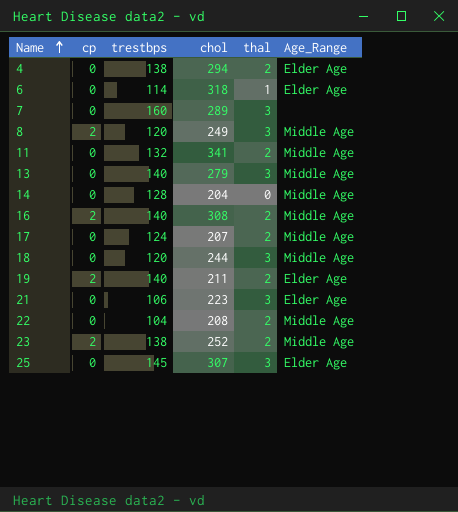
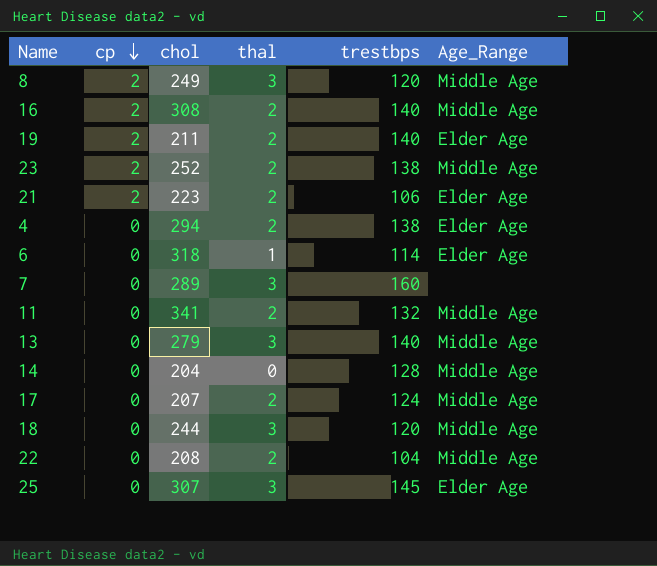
row order: Name ascending -> cp descending
column trestbps | position: 3 -> 5
21 | cp: 0 -> 2
21 | thal: 3 -> 2

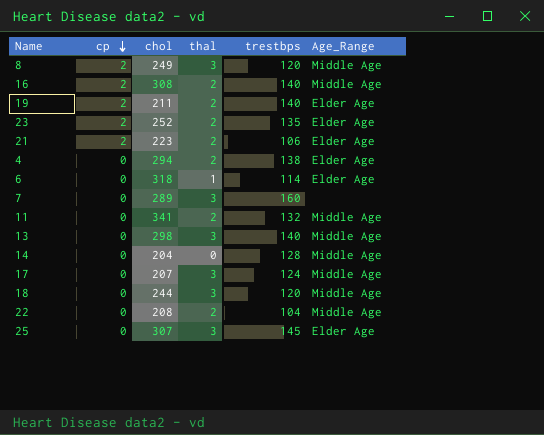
23 | trestbps: 138 -> 135
23 | Age_Range: Middle Age -> Elder Age
13 | chol: 279 -> 298
17 | thal: 2 -> 3

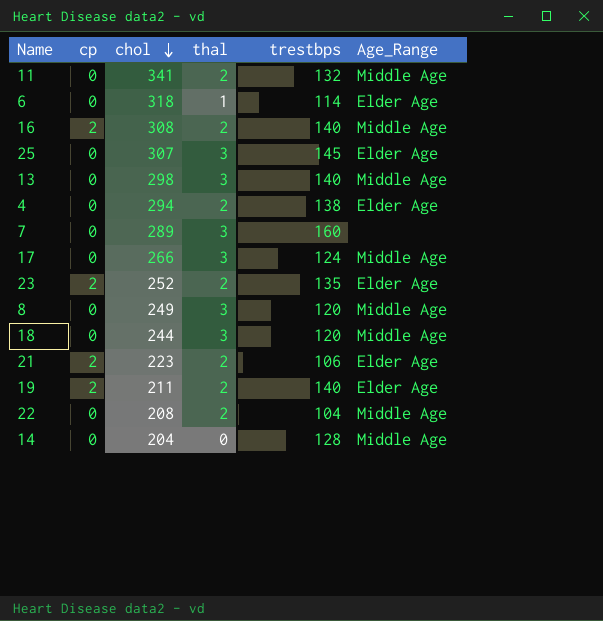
row order: cp descending -> chol descending
17 | chol: 207 -> 266
8 | cp: 2 -> 0

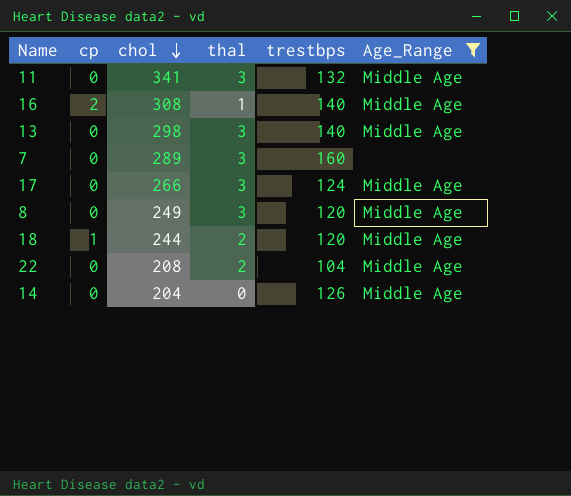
filter: none -> Age_Range != Elder Age
11 | thal: 2 -> 3
16 | thal: 2 -> 1
18 | cp: 0 -> 1
18 | thal: 3 -> 2
14 | trestbps: 128 -> 126

